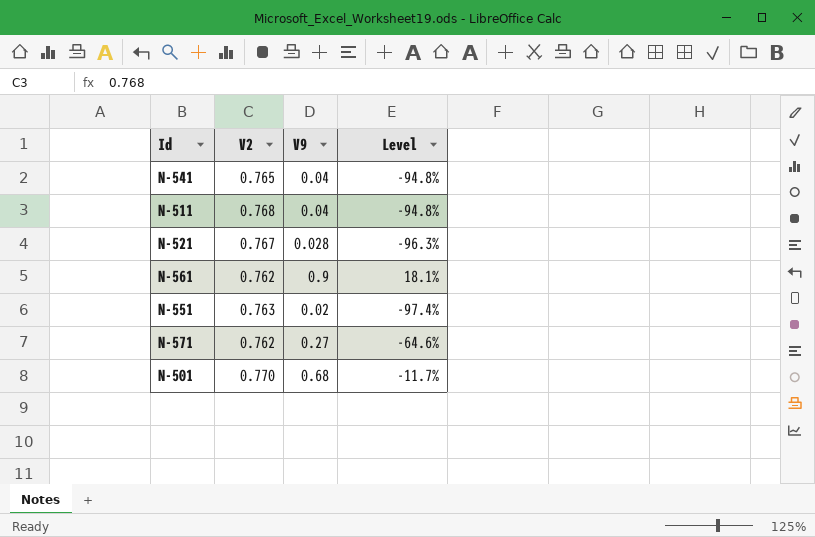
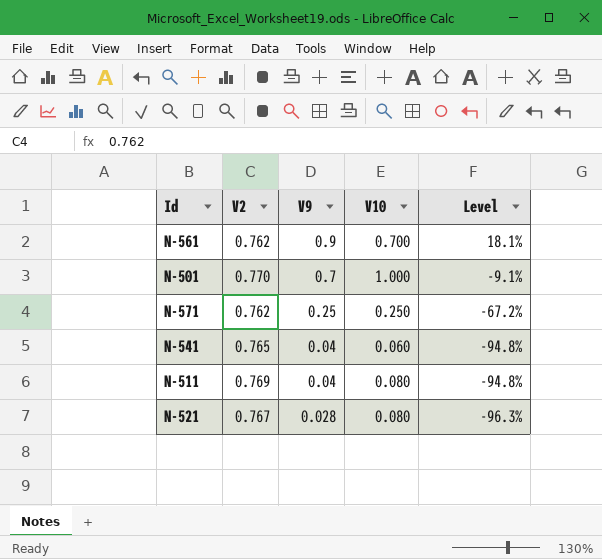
row order: none -> V9 descending
column V10 | position: none -> 4
row N-551: 0.763 | 0.02 | -97.4% -> none
N-501 | V9: 0.68 -> 0.7
N-501 | Level: -11.7% -> -9.1%
N-571 | V9: 0.27 -> 0.25
N-571 | Level: -64.6% -> -67.2%
N-511 | V2: 0.768 -> 0.769

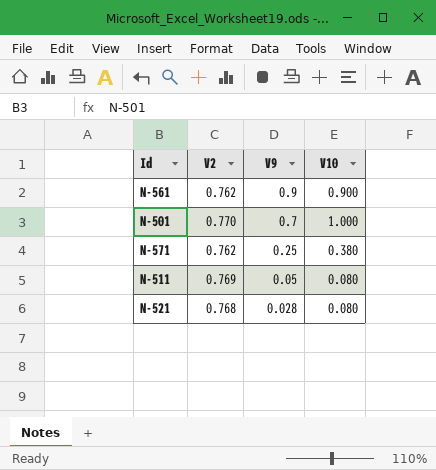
column Level | formula: ([V9] - [V2]) / [V2] -> none
row N-541: 0.765 | 0.04 | 0.060 | -94.8% -> none
N-561 | V10: 0.700 -> 0.900
N-571 | V10: 0.250 -> 0.380
N-511 | V9: 0.04 -> 0.05
N-521 | V2: 0.767 -> 0.768

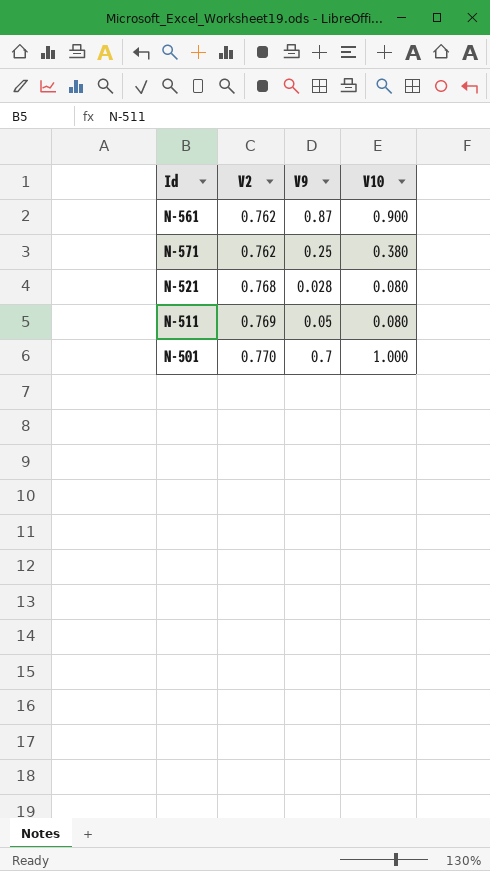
row order: V9 descending -> V2 ascending
N-561 | V9: 0.9 -> 0.87

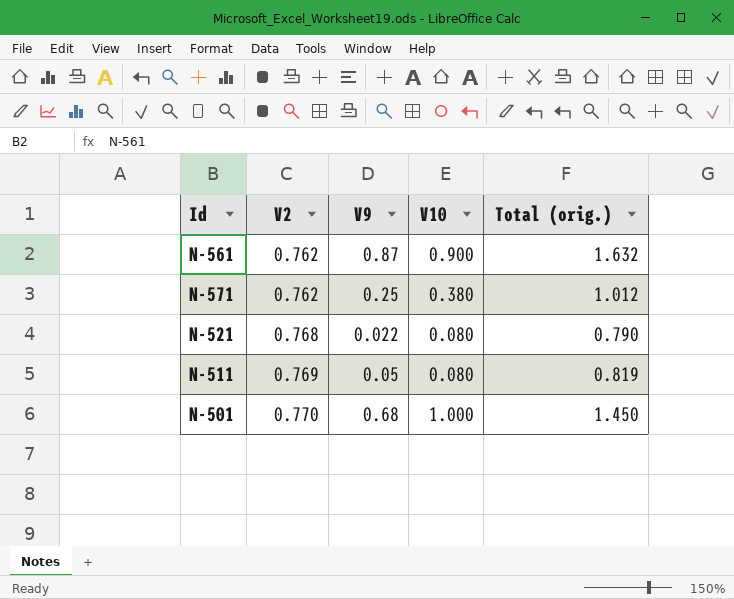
column Total (orig.) | formula: none -> [V2] + [V9]
N-521 | V9: 0.028 -> 0.022
N-501 | V9: 0.7 -> 0.68

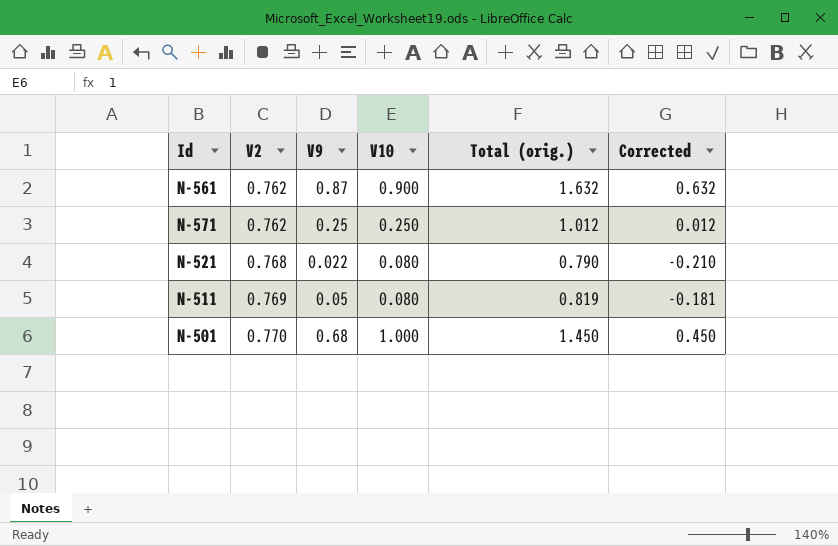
column Corrected | formula: none -> [Total (orig.)] - 1
N-571 | V10: 0.380 -> 0.250

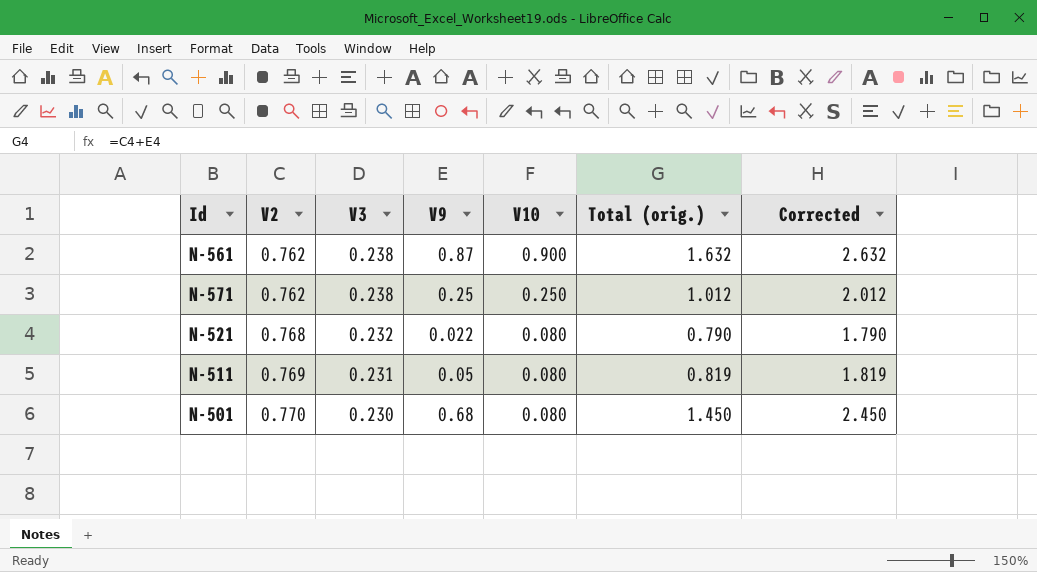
column V3 | position: none -> 3
column Corrected | formula: [Total (orig.)] - 1 -> [Total (orig.)] + 1
N-501 | V10: 1.000 -> 0.080

